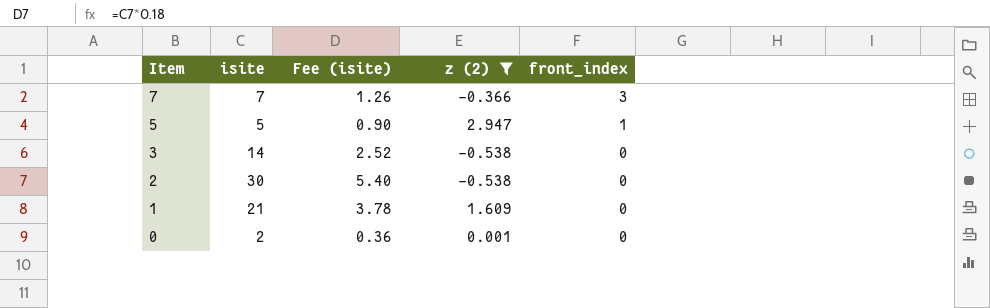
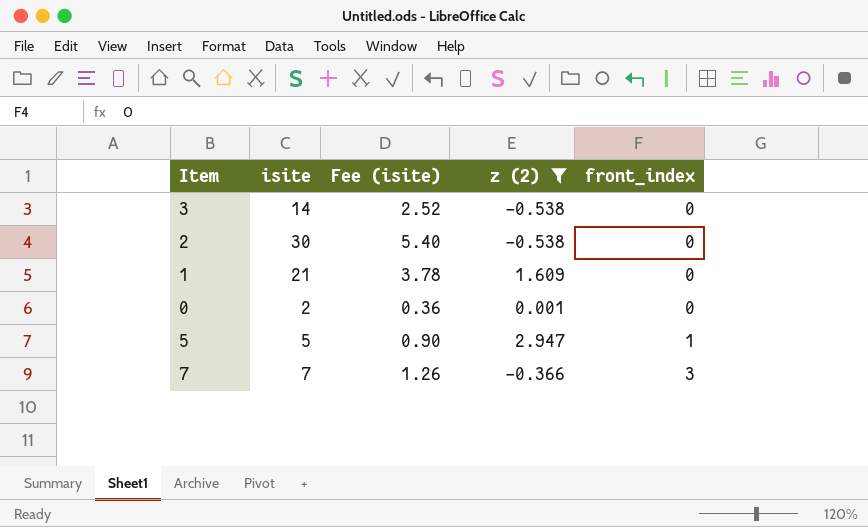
row order: Item descending -> front_index ascending

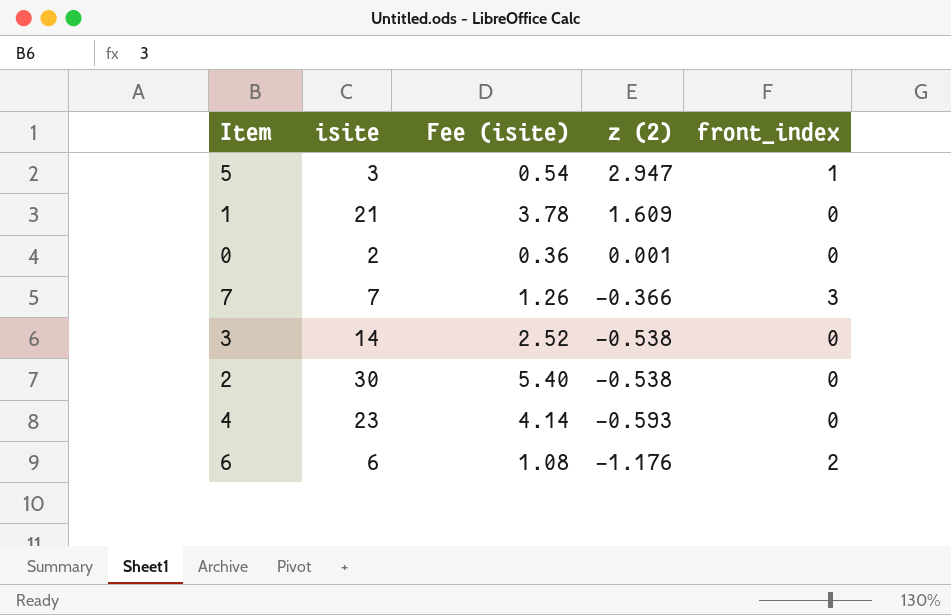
filter: z (2) >= -0.538 -> none
row order: front_index ascending -> z (2) descending
5 | isite: 5 -> 3
5 | Fee (isite): 0.90 -> 0.54

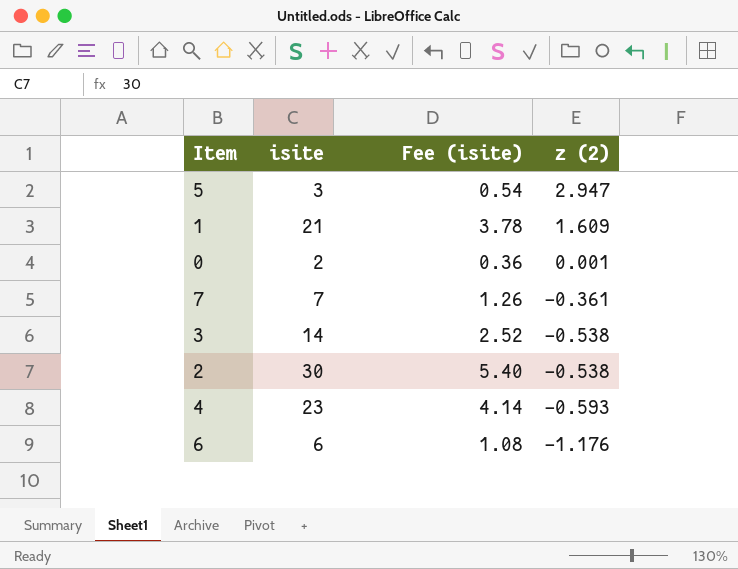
column front_index | position: 5 -> none
7 | z (2): -0.366 -> -0.361

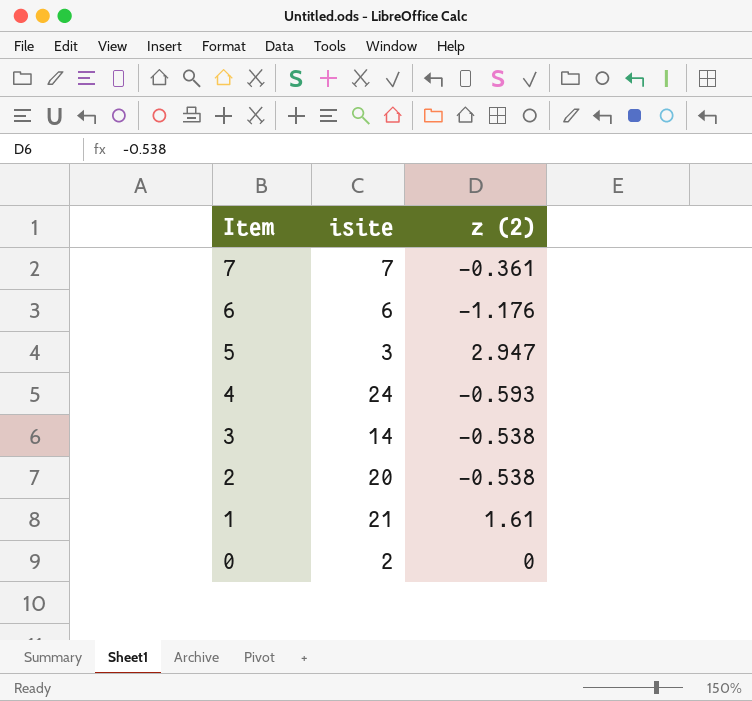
row order: z (2) descending -> Item descending
column Fee (isite) | formula: [isite] * 0.18 -> none
4 | isite: 23 -> 24
2 | isite: 30 -> 20
1 | z (2): 1.609 -> 1.61
0 | z (2): 0.001 -> 0

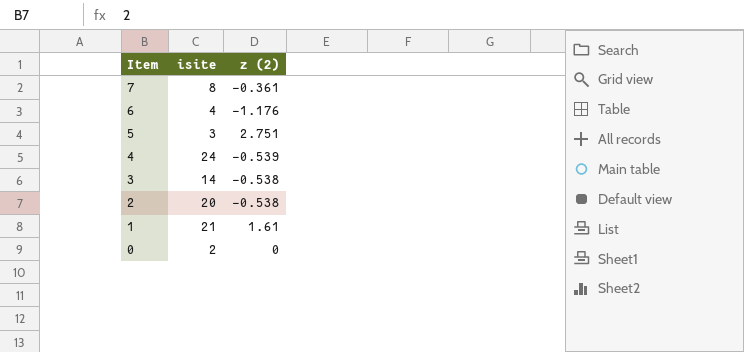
7 | isite: 7 -> 8
6 | isite: 6 -> 4
5 | z (2): 2.947 -> 2.751
4 | z (2): -0.593 -> -0.539

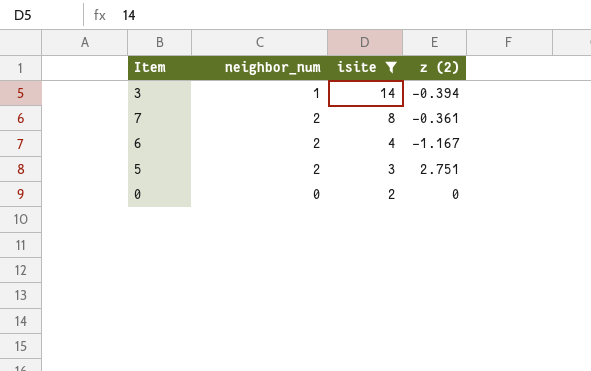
filter: none -> isite <= 14
row order: Item descending -> isite descending
column neighbor_num | position: none -> 2
3 | z (2): -0.538 -> -0.394
6 | z (2): -1.176 -> -1.167

